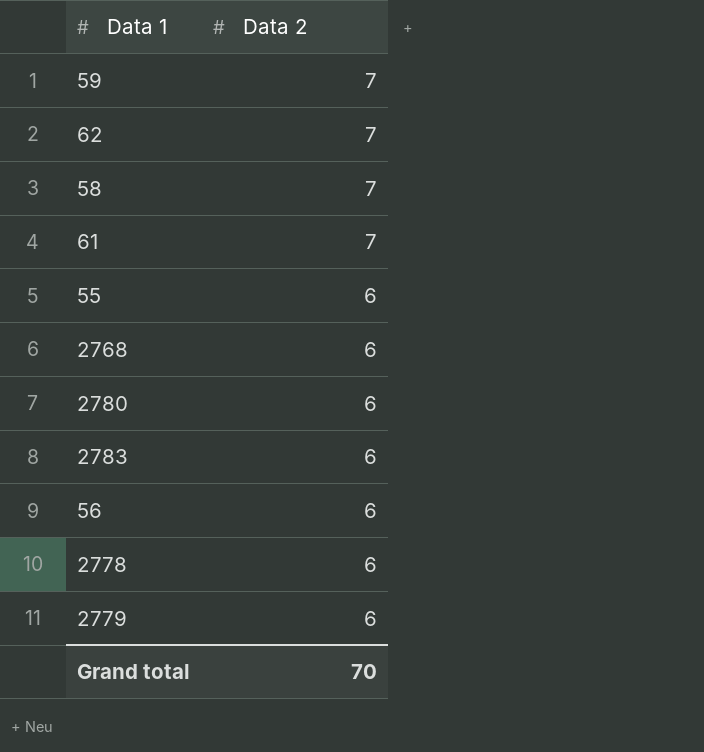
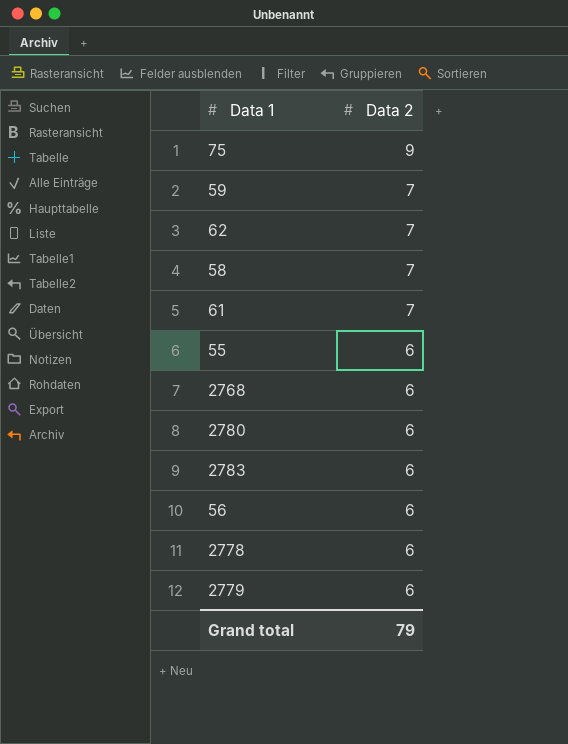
row 75: none -> 9
Grand total | Data 2: 70 -> 79

